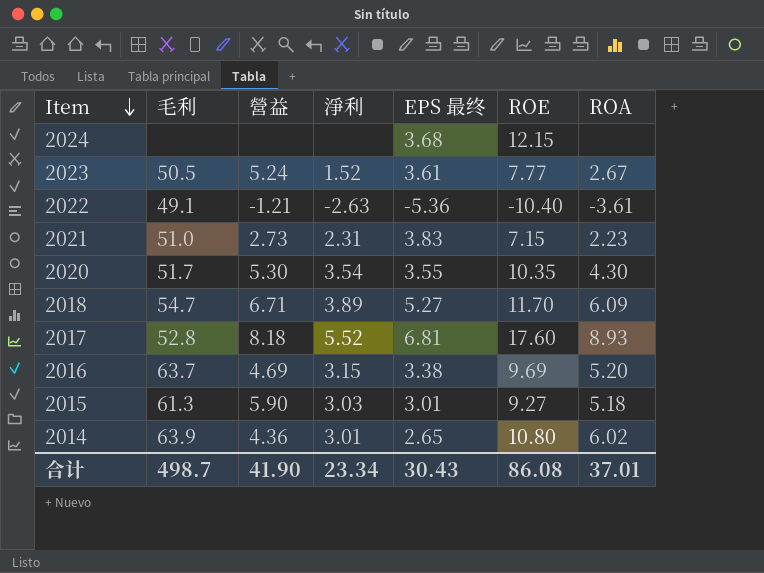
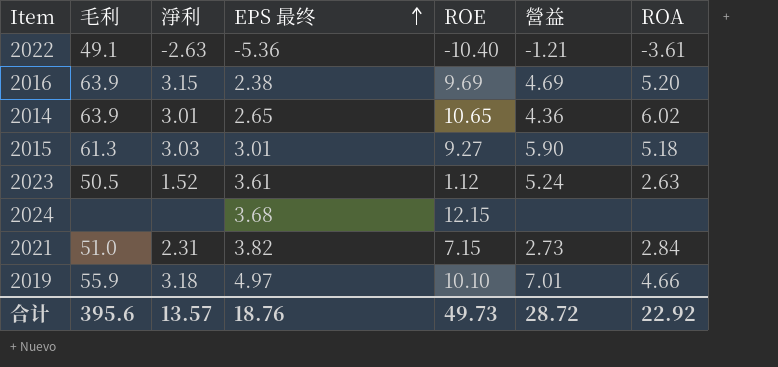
row order: Item descending -> EPS 最终 ascending
column 營益 | position: 3 -> 6
row 2020: 51.7 | 5.30 | 3.54 | 3.55 | 10.35 | 4.30 -> none
row 2018: 54.7 | 6.71 | 3.89 | 5.27 | 11.70 | 6.09 -> none
row 2017: 52.8 | 8.18 | 5.52 | 6.81 | 17.60 | 8.93 -> none
2016 | 毛利: 63.7 -> 63.9
2016 | EPS 最终: 3.38 -> 2.38
2014 | ROE: 10.80 -> 10.65
2023 | ROE: 7.77 -> 1.12
2023 | ROA: 2.67 -> 2.63
2021 | EPS 最终: 3.83 -> 3.82
2021 | ROA: 2.23 -> 2.84
row 2019: none -> 55.9 | 3.18 | 4.97 | 10.10 | 7.01 | 4.66
合计 | 毛利: 498.7 -> 395.6
合计 | 淨利: 23.34 -> 13.57
合计 | EPS 最终: 30.43 -> 18.76
合计 | ROE: 86.08 -> 49.73
合计 | 營益: 41.90 -> 28.72
合计 | ROA: 37.01 -> 22.92

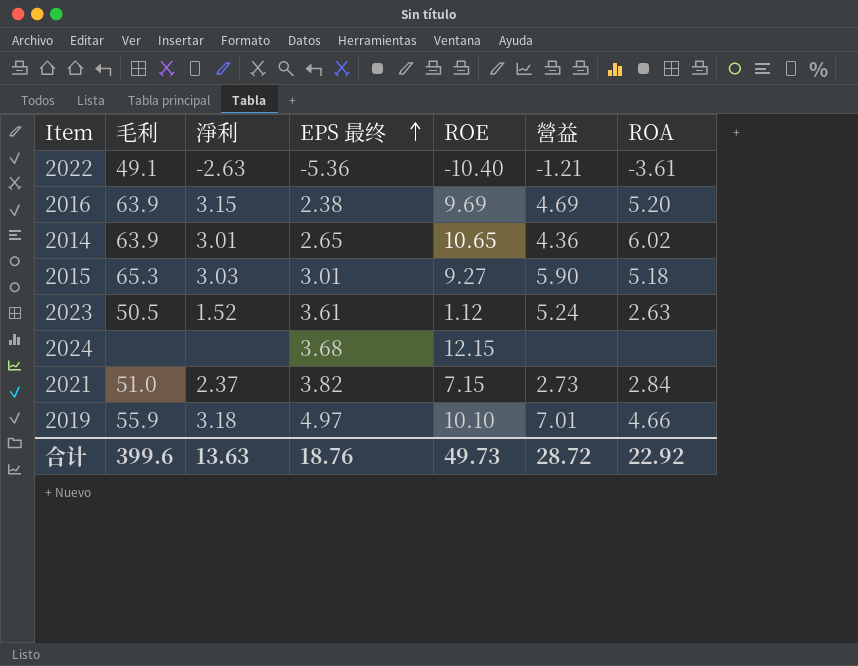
2015 | 毛利: 61.3 -> 65.3
2021 | 淨利: 2.31 -> 2.37
合计 | 毛利: 395.6 -> 399.6
合计 | 淨利: 13.57 -> 13.63

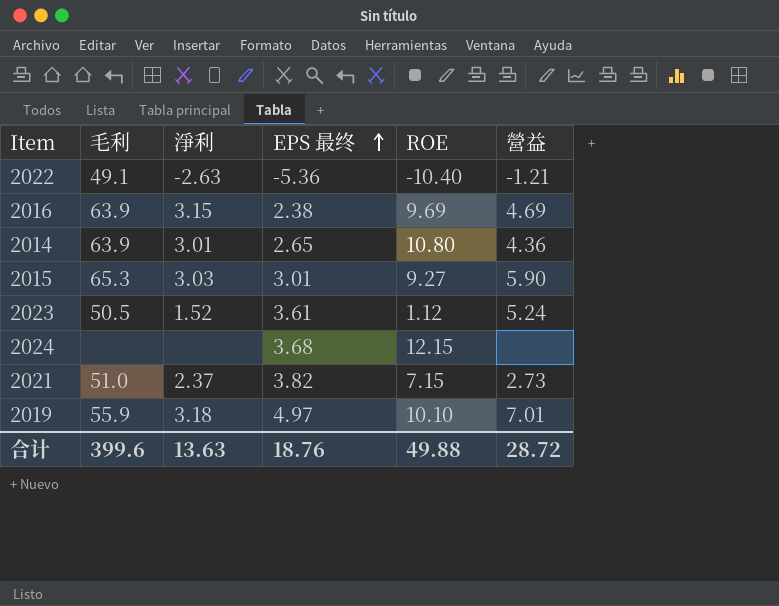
column ROA | position: 7 -> none
2014 | ROE: 10.65 -> 10.80
合计 | ROE: 49.73 -> 49.88

